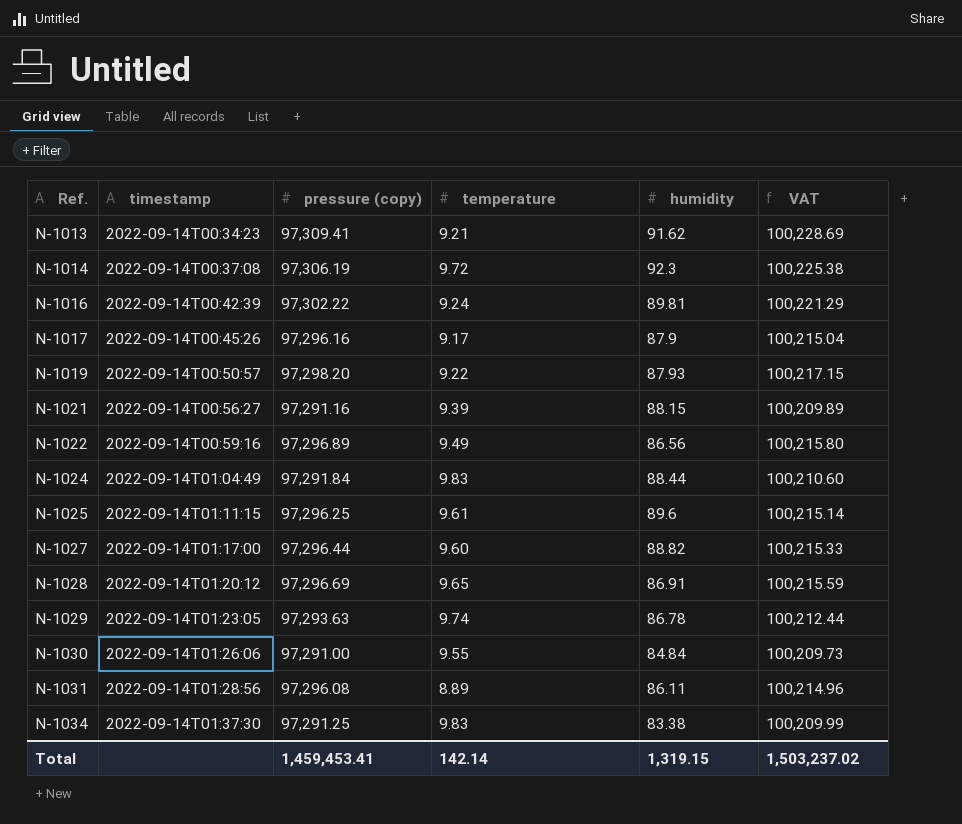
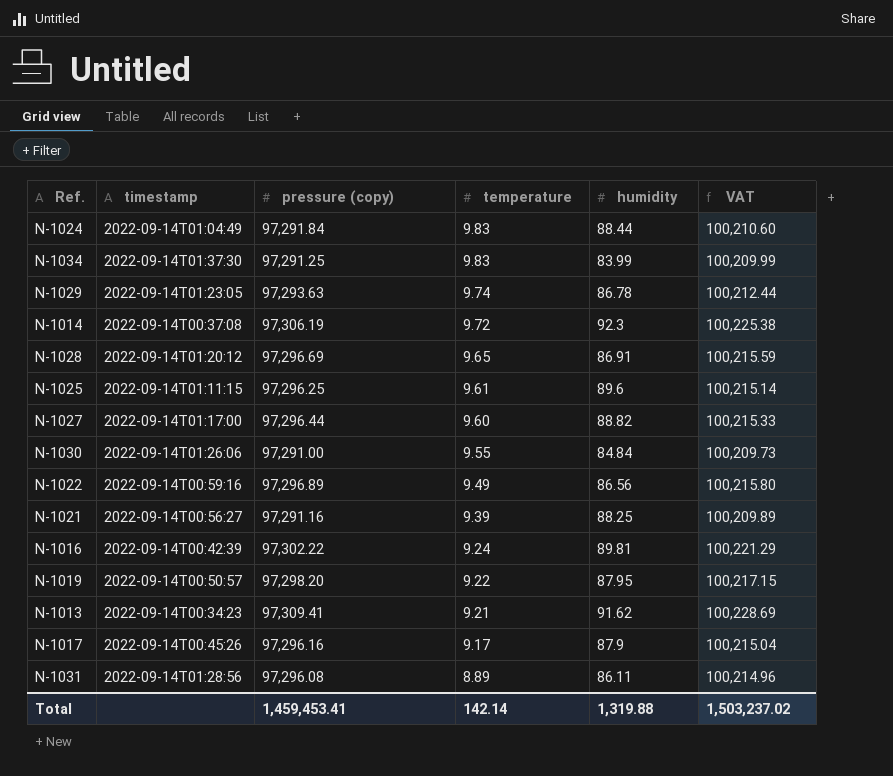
row order: Ref. ascending -> temperature descending
N-1034 | humidity: 83.38 -> 83.99
N-1021 | humidity: 88.15 -> 88.25
N-1019 | humidity: 87.93 -> 87.95
Total | humidity: 1,319.15 -> 1,319.88

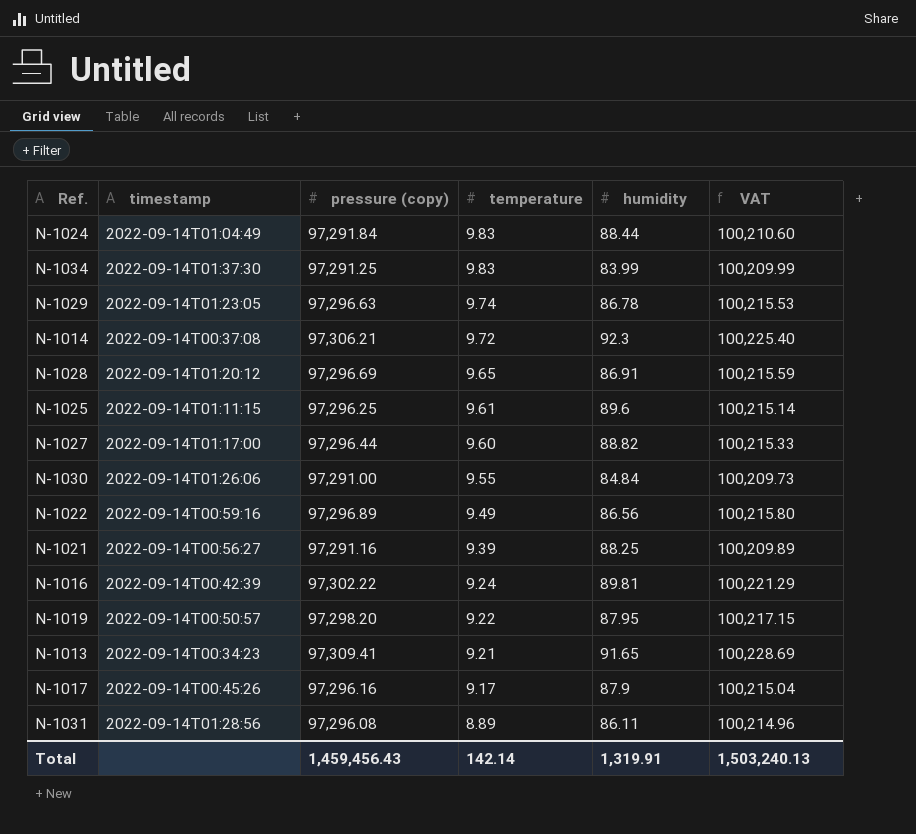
N-1029 | pressure (copy): 97,293.63 -> 97,296.63
N-1029 | VAT: 100,212.44 -> 100,215.53
N-1014 | pressure (copy): 97,306.19 -> 97,306.21
N-1014 | VAT: 100,225.38 -> 100,225.40
N-1013 | humidity: 91.62 -> 91.65
Total | pressure (copy): 1,459,453.41 -> 1,459,456.43
Total | humidity: 1,319.88 -> 1,319.91
Total | VAT: 1,503,237.02 -> 1,503,240.13

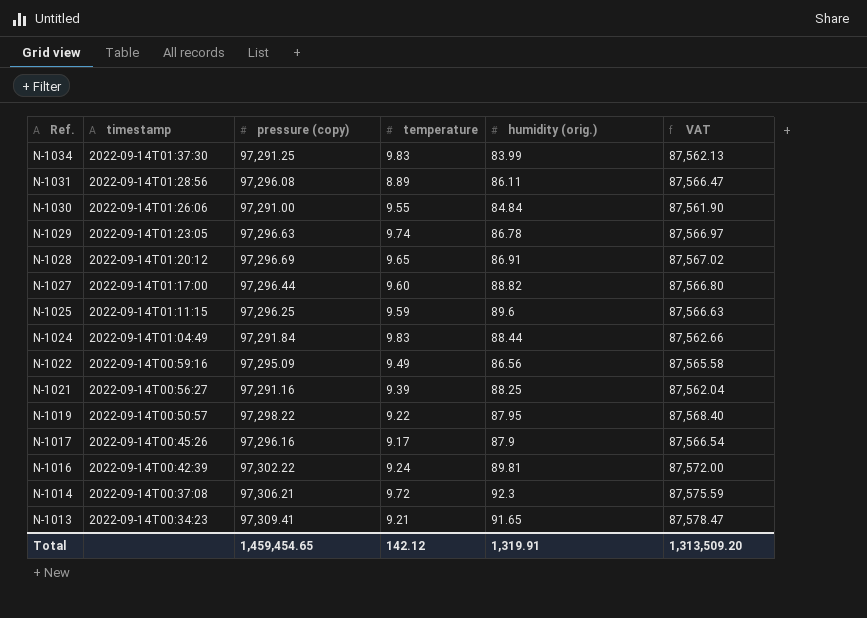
row order: temperature descending -> Ref. descending
column name: humidity -> humidity (orig.)
column VAT | formula: [pressure (copy)] * 1.03 -> [pressure (copy)] * 0.9
N-1025 | temperature: 9.61 -> 9.59
N-1022 | pressure (copy): 97,296.89 -> 97,295.09
N-1019 | pressure (copy): 97,298.20 -> 97,298.22
Total | pressure (copy): 1,459,456.43 -> 1,459,454.65
Total | temperature: 142.14 -> 142.12
Total | VAT: 1,503,240.13 -> 1,313,509.20

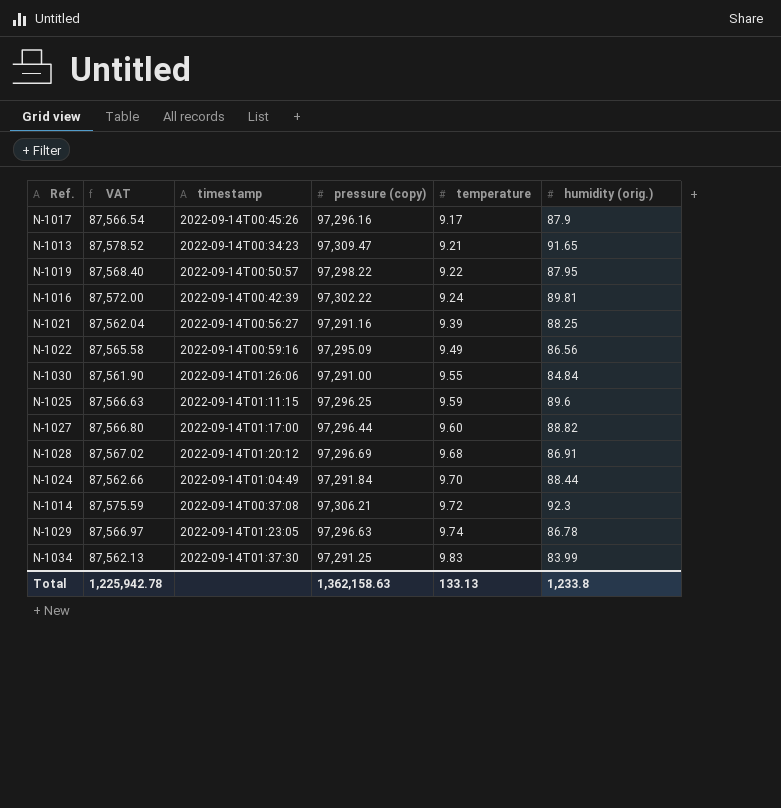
row order: Ref. descending -> temperature ascending
column VAT | position: 6 -> 2
row N-1031: 2022-09-14T01:28:56 | 97,296.08 | 8.89 | 86.11 | 87,566.47 -> none
N-1013 | VAT: 87,578.47 -> 87,578.52
N-1013 | pressure (copy): 97,309.41 -> 97,309.47
N-1028 | temperature: 9.65 -> 9.68
N-1024 | temperature: 9.83 -> 9.70
Total | VAT: 1,313,509.20 -> 1,225,942.78
Total | pressure (copy): 1,459,454.65 -> 1,362,158.63
Total | temperature: 142.12 -> 133.13
Total | humidity (orig.): 1,319.91 -> 1,233.8

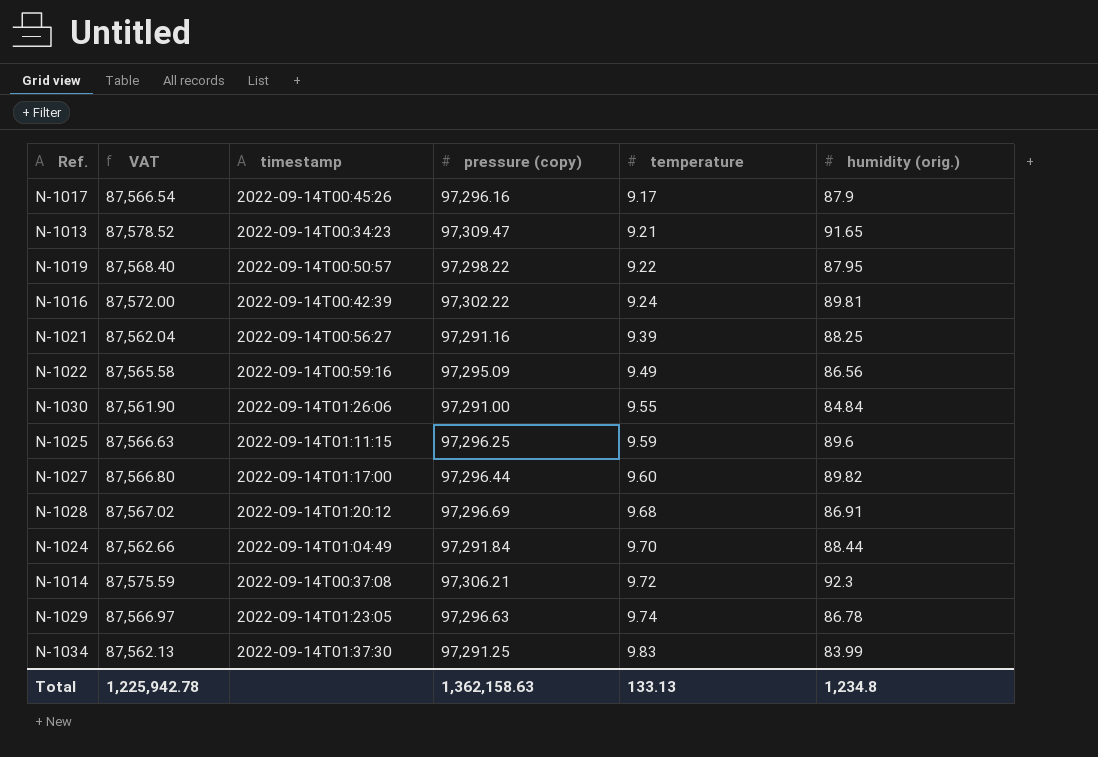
N-1027 | humidity (orig.): 88.82 -> 89.82
Total | humidity (orig.): 1,233.8 -> 1,234.8

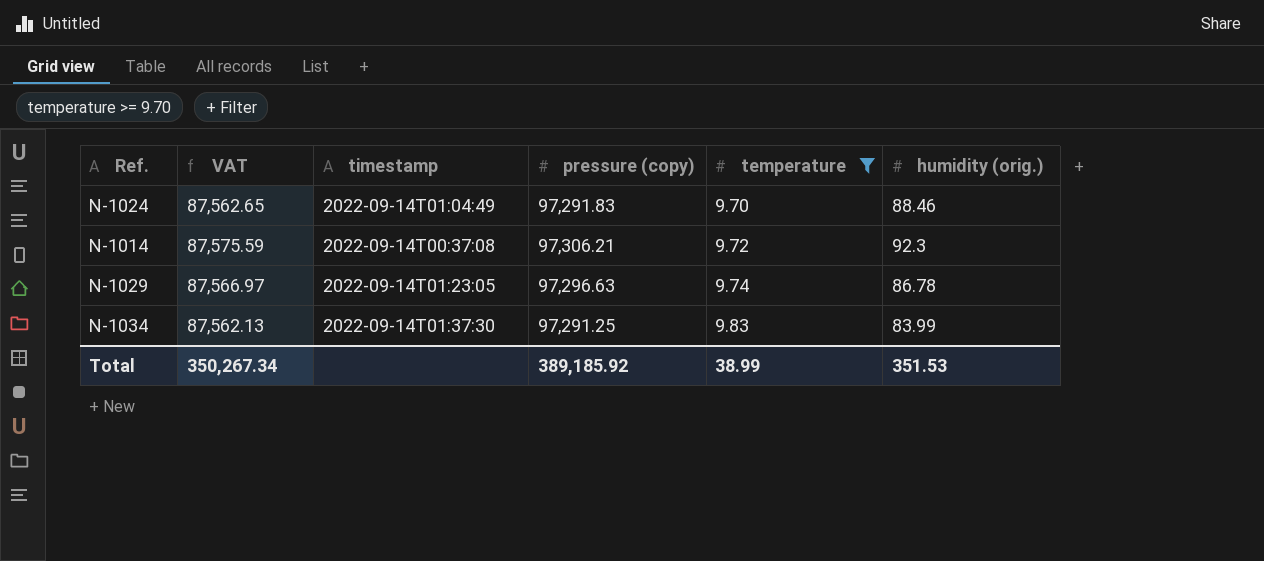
filter: none -> temperature >= 9.70
N-1024 | VAT: 87,562.66 -> 87,562.65
N-1024 | pressure (copy): 97,291.84 -> 97,291.83
N-1024 | humidity (orig.): 88.44 -> 88.46
Total | VAT: 1,225,942.78 -> 350,267.34
Total | pressure (copy): 1,362,158.63 -> 389,185.92
Total | temperature: 133.13 -> 38.99
Total | humidity (orig.): 1,234.8 -> 351.53

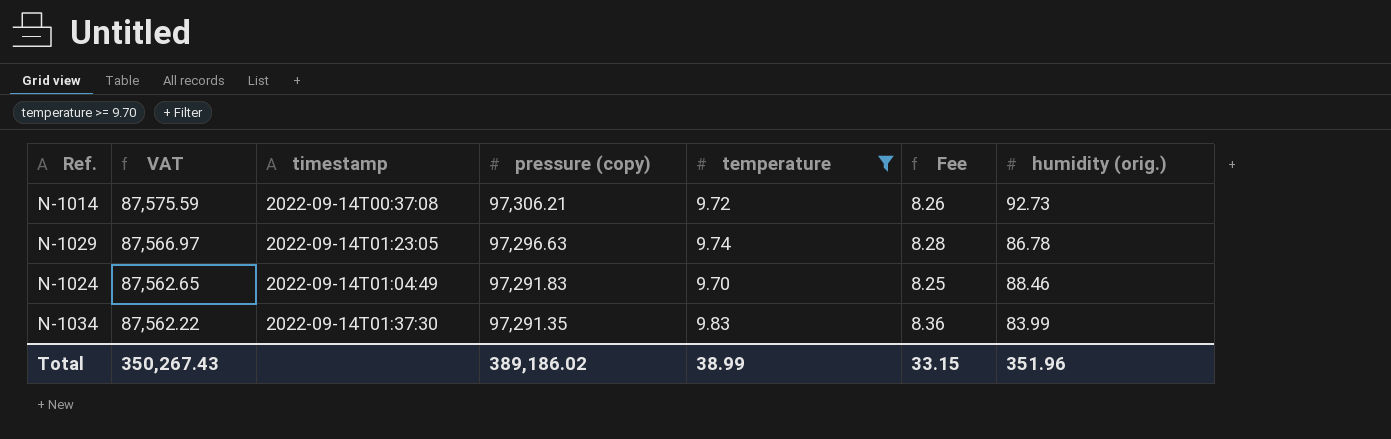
row order: temperature ascending -> VAT descending
column Fee | formula: none -> [temperature] * 0.85
N-1014 | humidity (orig.): 92.3 -> 92.73
N-1034 | VAT: 87,562.13 -> 87,562.22
N-1034 | pressure (copy): 97,291.25 -> 97,291.35
Total | VAT: 350,267.34 -> 350,267.43
Total | pressure (copy): 389,185.92 -> 389,186.02
Total | humidity (orig.): 351.53 -> 351.96

